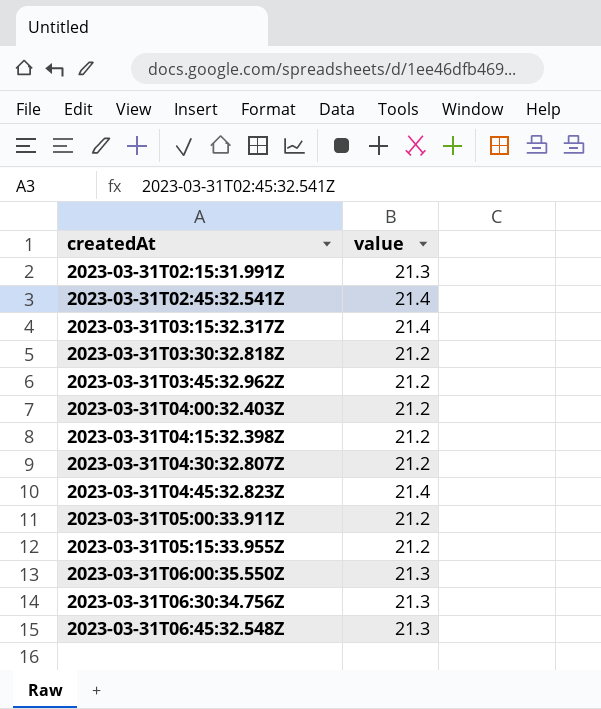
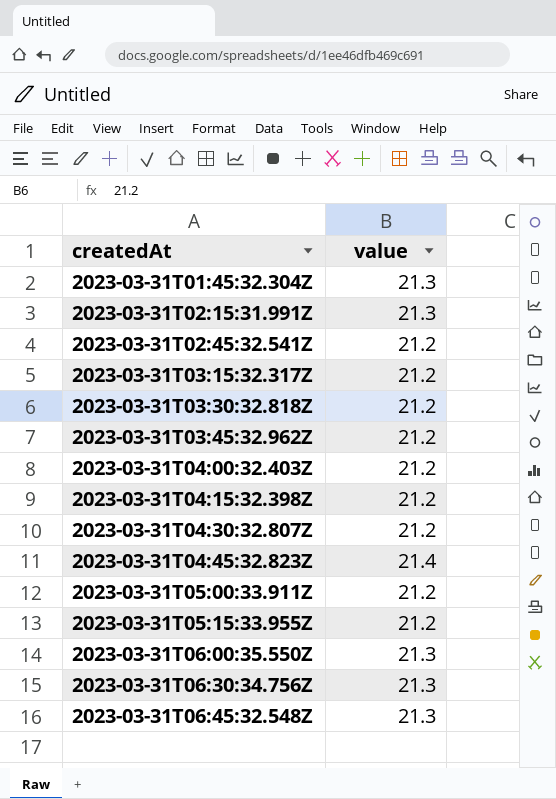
row 2023-03-31T01:45:32.304Z: none -> 21.3
2023-03-31T02:45:32.541Z | value: 21.4 -> 21.2
2023-03-31T03:15:32.317Z | value: 21.4 -> 21.2

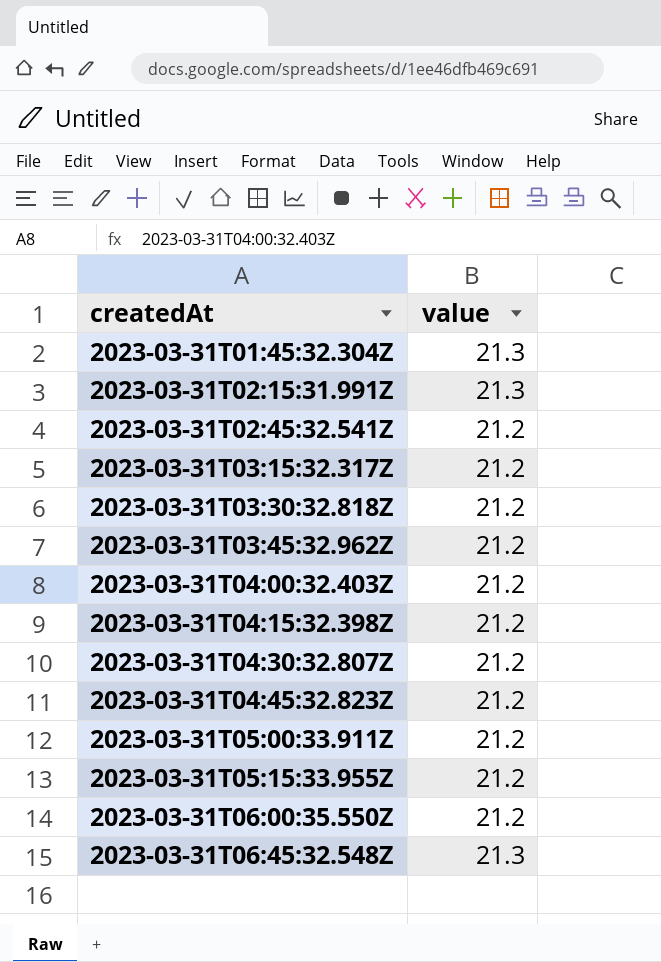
row 2023-03-31T06:30:34.756Z: 21.3 -> none
2023-03-31T04:45:32.823Z | value: 21.4 -> 21.2
2023-03-31T06:00:35.550Z | value: 21.3 -> 21.2

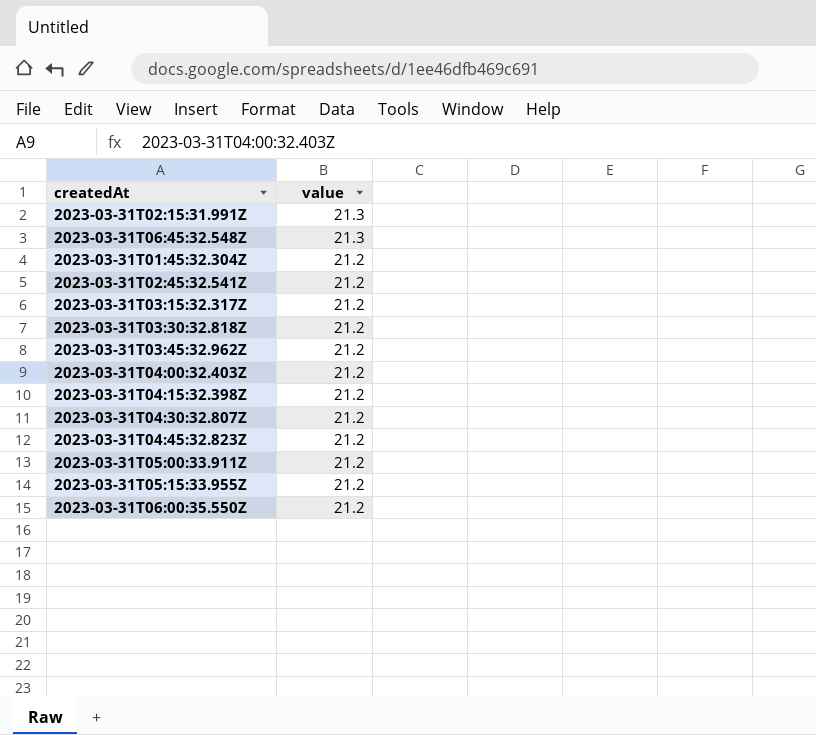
row order: createdAt ascending -> value descending
2023-03-31T01:45:32.304Z | value: 21.3 -> 21.2

